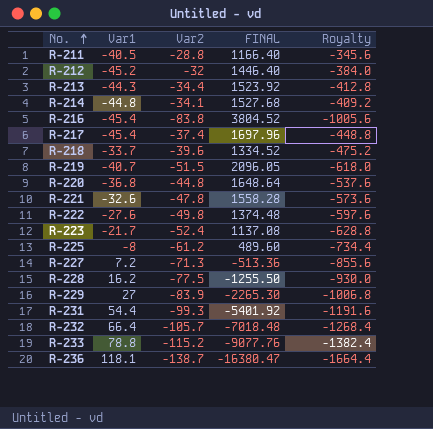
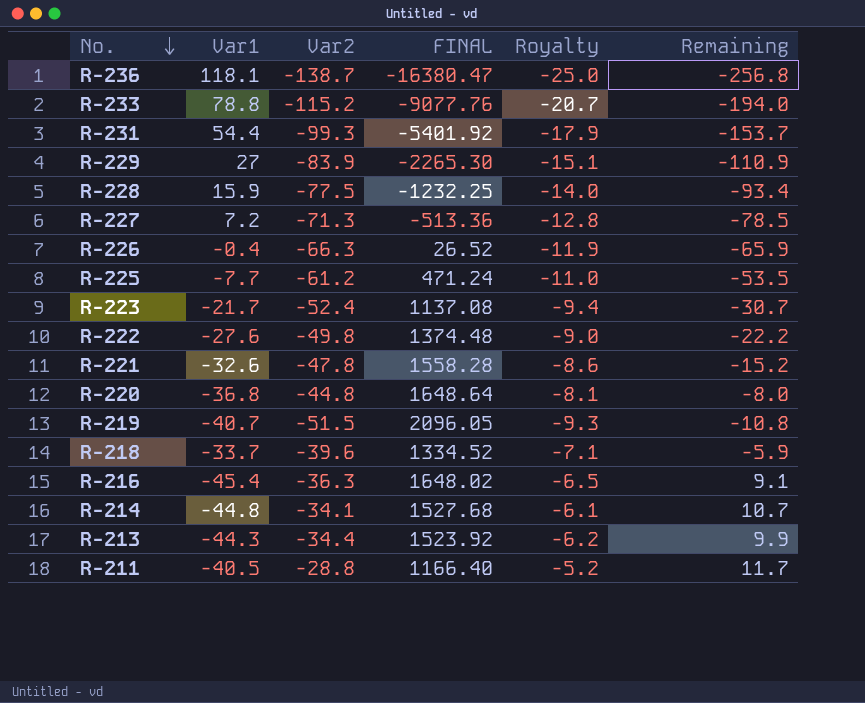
row order: No. ascending -> No. descending
column Royalty | formula: [Var2] * 12 -> [Var2] * 0.18
column Remaining | formula: none -> [Var2] - [Var1]
row R-212: -45.2 | -32 | 1446.40 | -384.0 -> none
row R-217: -45.4 | -37.4 | 1697.96 | -448.8 -> none
row R-232: 66.4 | -105.7 | -7018.48 | -1268.4 -> none
R-228 | Var1: 16.2 -> 15.9
R-228 | FINAL: -1255.50 -> -1232.25
row R-226: none -> -0.4 | -66.3 | 26.52 | -11.9 | -65.9
R-225 | Var1: -8 -> -7.7
R-225 | FINAL: 489.60 -> 471.24
R-216 | Var2: -83.8 -> -36.3
R-216 | FINAL: 3804.52 -> 1648.02

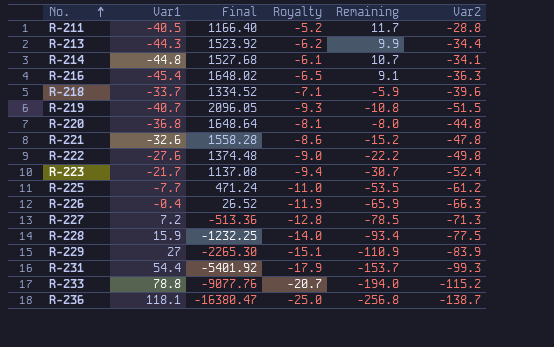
row order: No. descending -> No. ascending
column name: FINAL -> Final
column Var2 | position: 3 -> 6

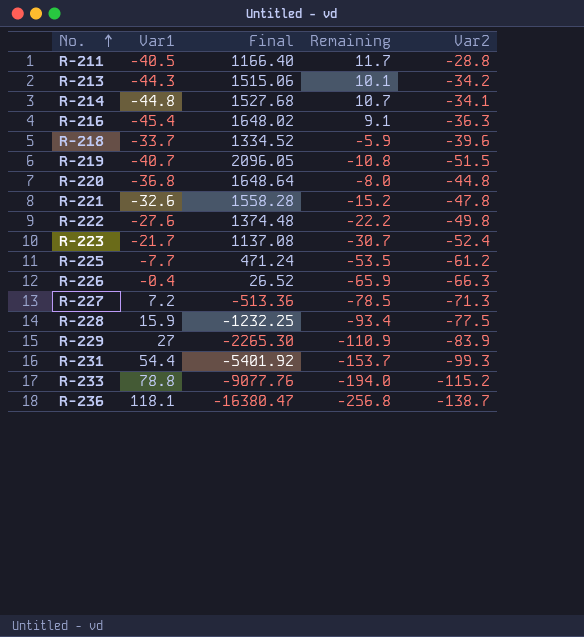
column Royalty | formula: [Var2] * 0.18 -> none
R-213 | Final: 1523.92 -> 1515.06
R-213 | Remaining: 9.9 -> 10.1
R-213 | Var2: -34.4 -> -34.2

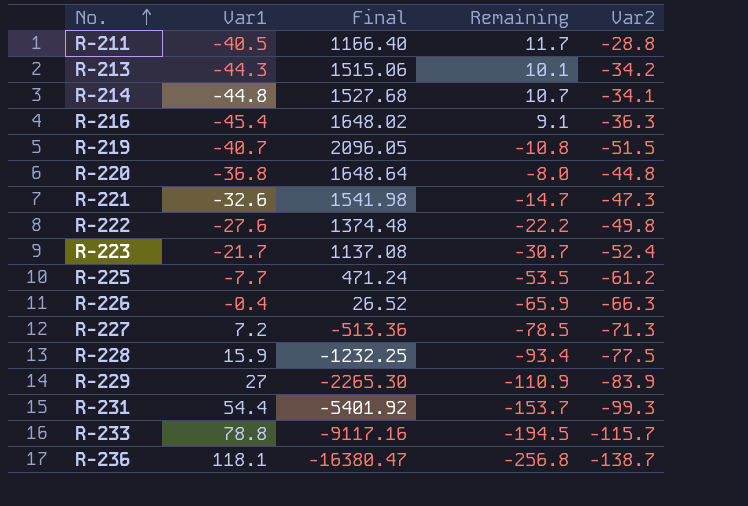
row R-218: -33.7 | 1334.52 | -5.9 | -39.6 -> none
R-221 | Final: 1558.28 -> 1541.98
R-221 | Remaining: -15.2 -> -14.7
R-221 | Var2: -47.8 -> -47.3
R-233 | Final: -9077.76 -> -9117.16
R-233 | Remaining: -194.0 -> -194.5
R-233 | Var2: -115.2 -> -115.7

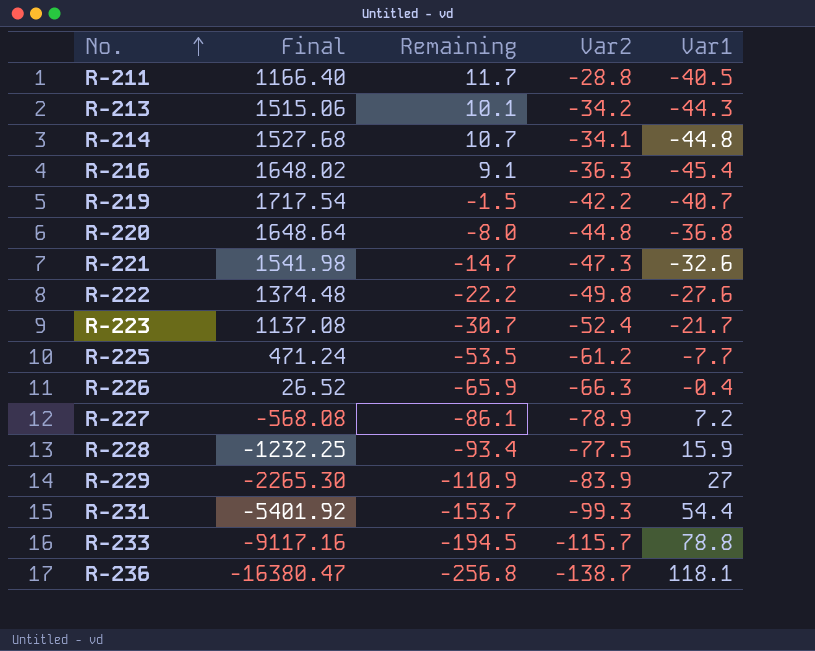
column Var1 | position: 2 -> 5
R-219 | Final: 2096.05 -> 1717.54
R-219 | Remaining: -10.8 -> -1.5
R-219 | Var2: -51.5 -> -42.2
R-227 | Final: -513.36 -> -568.08
R-227 | Remaining: -78.5 -> -86.1
R-227 | Var2: -71.3 -> -78.9

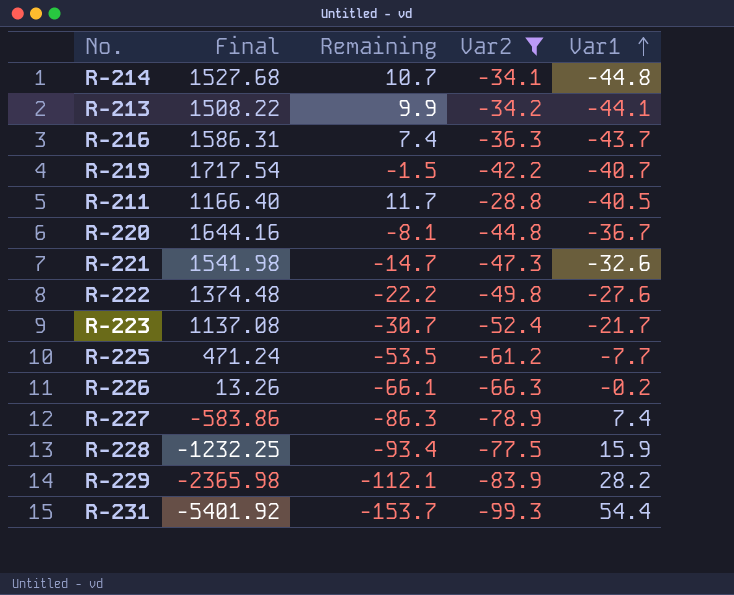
filter: none -> Var2 >= -99.3
row order: No. ascending -> Var1 ascending
R-213 | Final: 1515.06 -> 1508.22
R-213 | Remaining: 10.1 -> 9.9
R-213 | Var1: -44.3 -> -44.1
R-216 | Final: 1648.02 -> 1586.31
R-216 | Remaining: 9.1 -> 7.4
R-216 | Var1: -45.4 -> -43.7
R-220 | Final: 1648.64 -> 1644.16
R-220 | Remaining: -8.0 -> -8.1
R-220 | Var1: -36.8 -> -36.7
R-226 | Final: 26.52 -> 13.26
R-226 | Remaining: -65.9 -> -66.1
R-226 | Var1: -0.4 -> -0.2
R-227 | Final: -568.08 -> -583.86
R-227 | Remaining: -86.1 -> -86.3
R-227 | Var1: 7.2 -> 7.4
R-229 | Final: -2265.30 -> -2365.98
R-229 | Remaining: -110.9 -> -112.1
R-229 | Var1: 27 -> 28.2

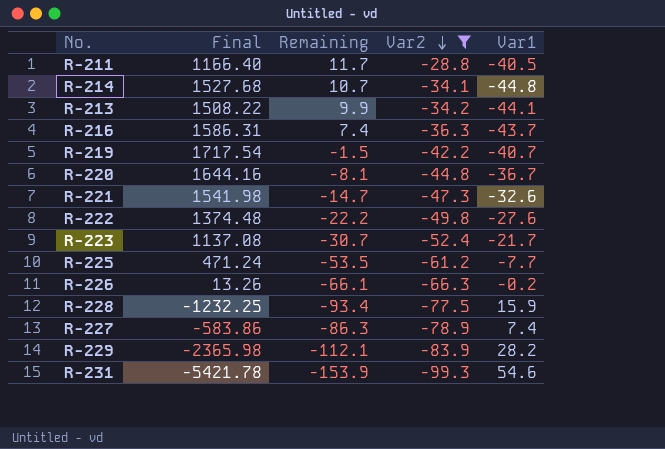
row order: Var1 ascending -> Var2 descending
R-231 | Final: -5401.92 -> -5421.78
R-231 | Remaining: -153.7 -> -153.9
R-231 | Var1: 54.4 -> 54.6

